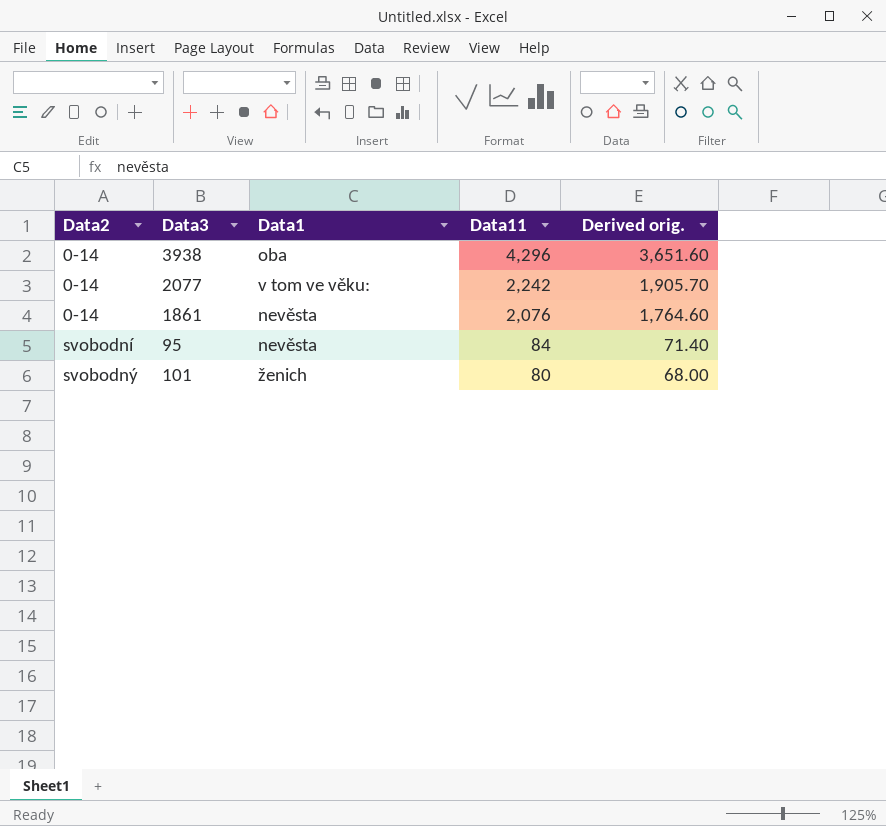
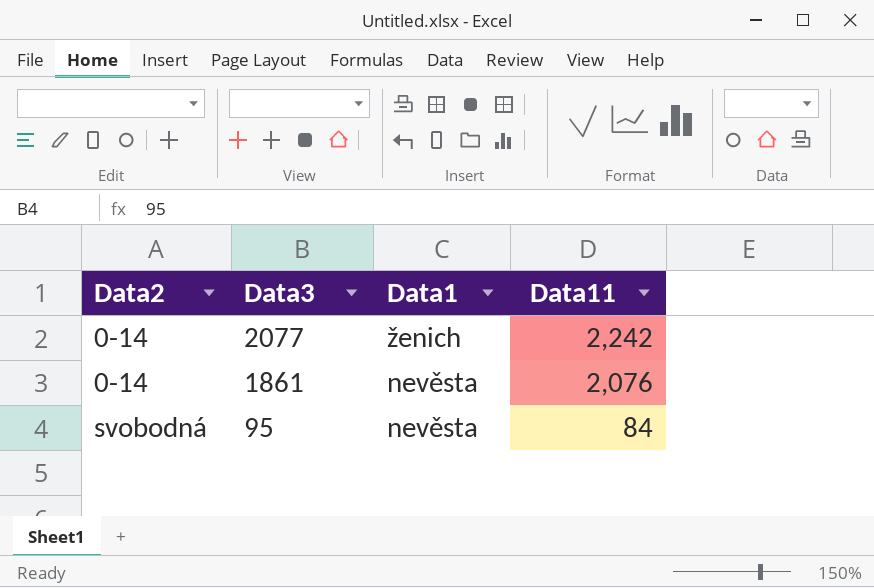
column Derived orig. | formula: [Data11] * 0.85 -> none
row 3938: 0-14 | oba | 4,296 | 3,651.60 -> none
row 101: svobodný | ženich | 80 | 68.00 -> none
2077 | Data1: v tom ve věku: -> ženich
95 | Data2: svobodní -> svobodná

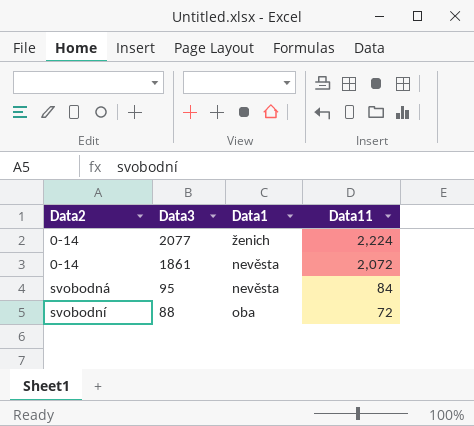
2077 | Data11: 2,242 -> 2,224
1861 | Data11: 2,076 -> 2,072
row 88: none -> svobodní | oba | 72

